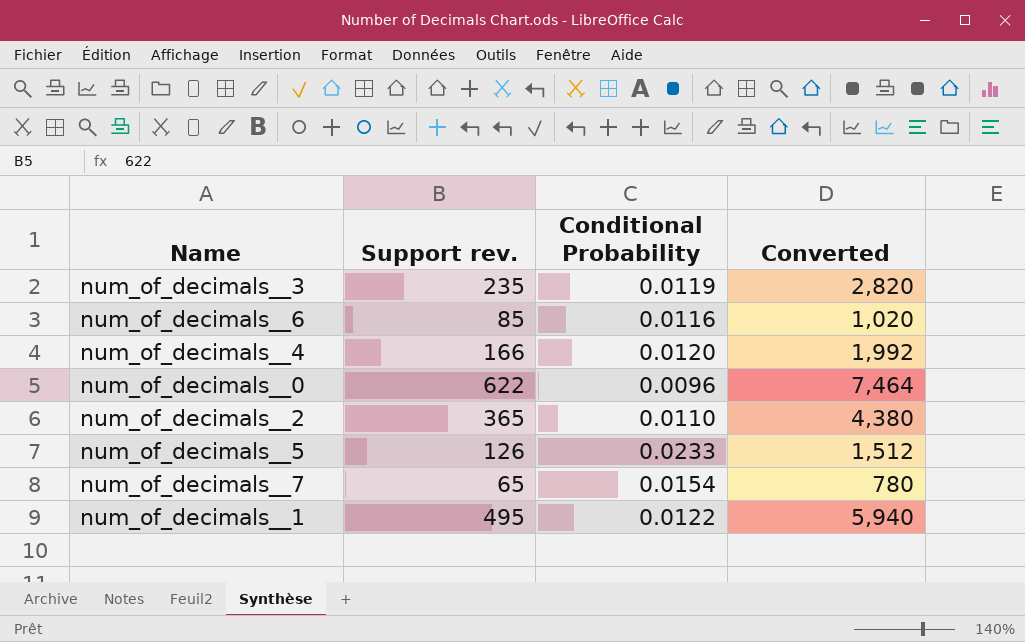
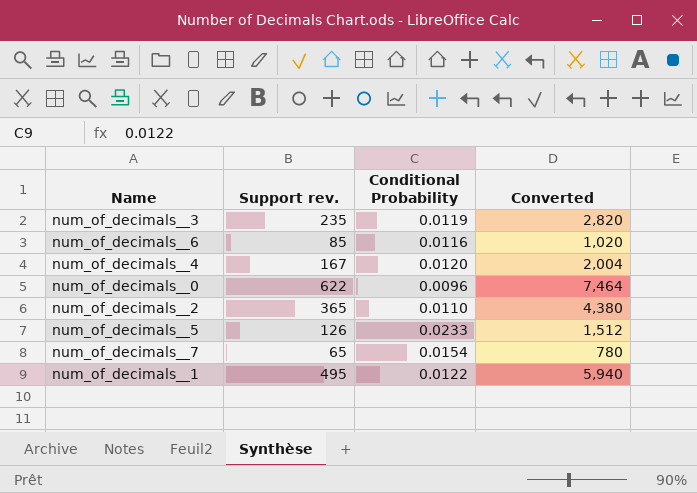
num_of_decimals__4 | Support rev.: 166 -> 167
num_of_decimals__4 | Converted: 1,992 -> 2,004

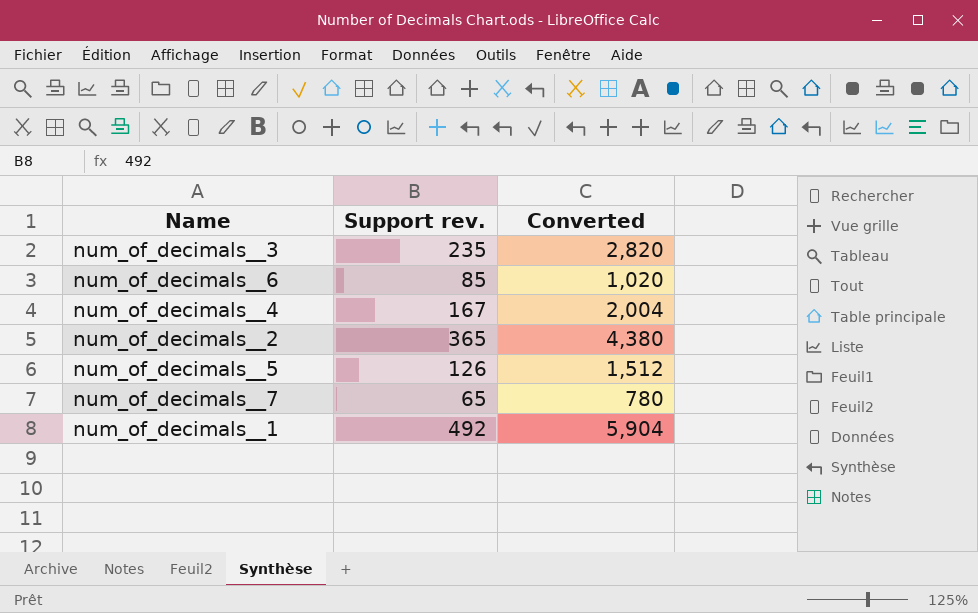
column Conditional Probability | position: 3 -> none
row num_of_decimals__0: 622 | 0.0096 | 7,464 -> none
num_of_decimals__1 | Support rev.: 495 -> 492
num_of_decimals__1 | Converted: 5,940 -> 5,904

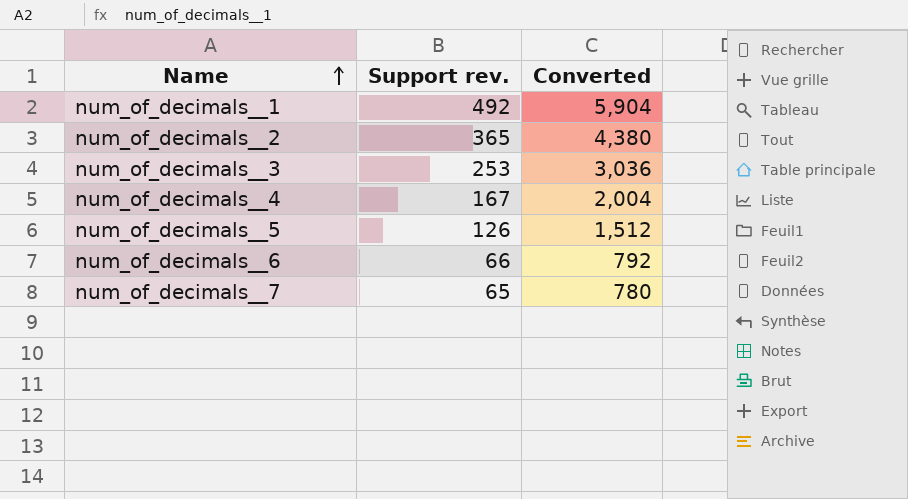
row order: none -> Name ascending
num_of_decimals__3 | Support rev.: 235 -> 253
num_of_decimals__3 | Converted: 2,820 -> 3,036
num_of_decimals__6 | Support rev.: 85 -> 66
num_of_decimals__6 | Converted: 1,020 -> 792

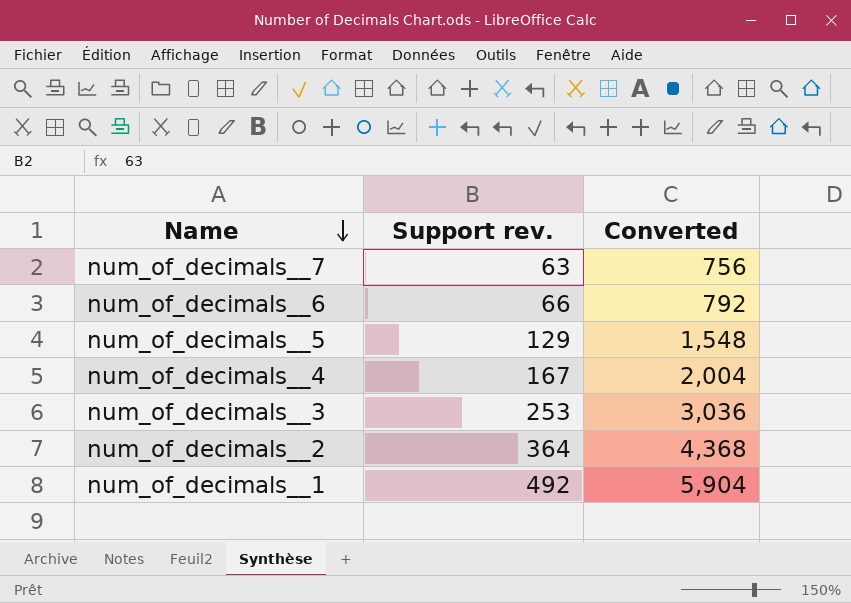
row order: Name ascending -> Name descending
num_of_decimals__7 | Support rev.: 65 -> 63
num_of_decimals__7 | Converted: 780 -> 756
num_of_decimals__5 | Support rev.: 126 -> 129
num_of_decimals__5 | Converted: 1,512 -> 1,548
num_of_decimals__2 | Support rev.: 365 -> 364
num_of_decimals__2 | Converted: 4,380 -> 4,368

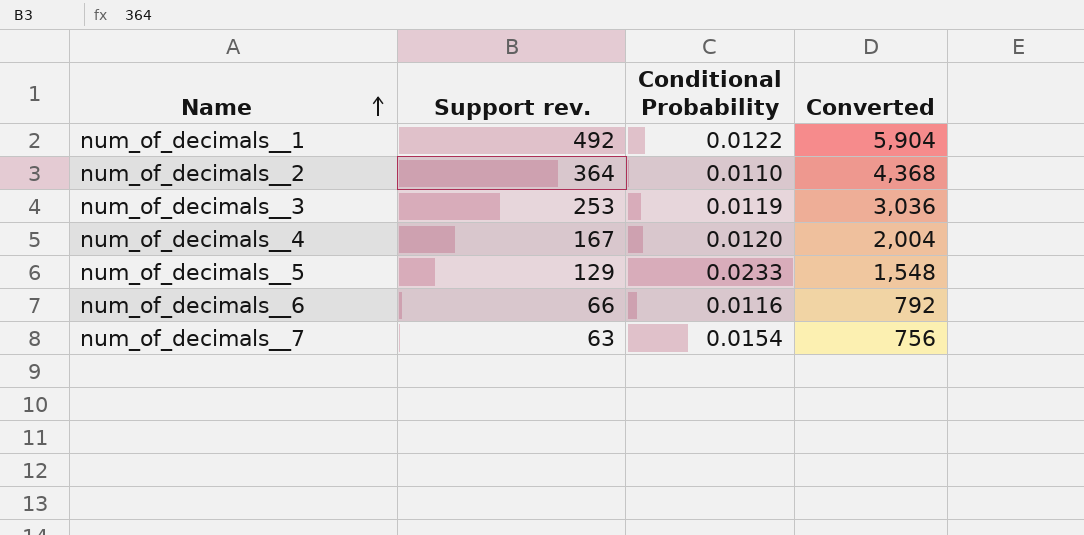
row order: Name descending -> Name ascending
column Conditional Probability | position: none -> 3

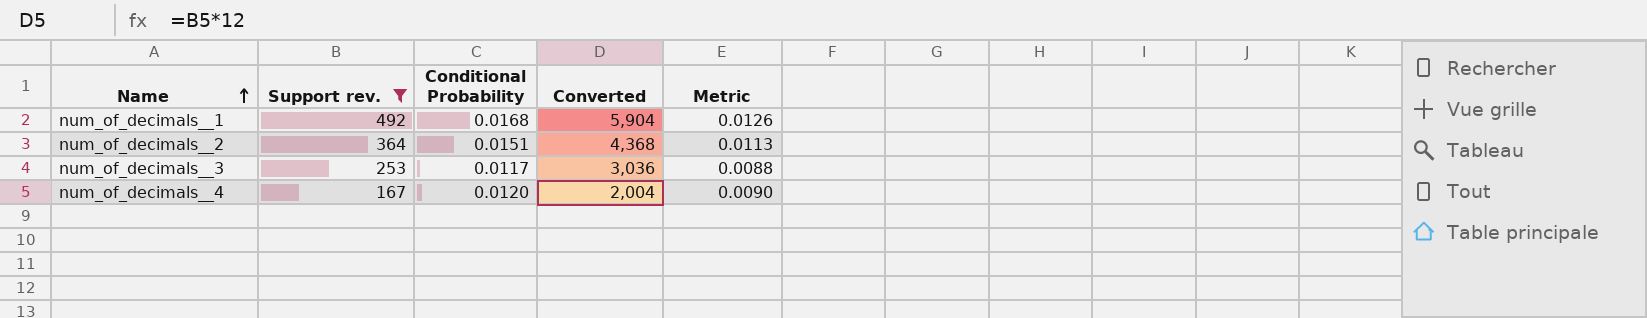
filter: none -> Support rev. >= 167
column Metric | formula: none -> [Conditional Probability] * 0.75
num_of_decimals__1 | Conditional Probability: 0.0122 -> 0.0168
num_of_decimals__2 | Conditional Probability: 0.0110 -> 0.0151
num_of_decimals__3 | Conditional Probability: 0.0119 -> 0.0117

